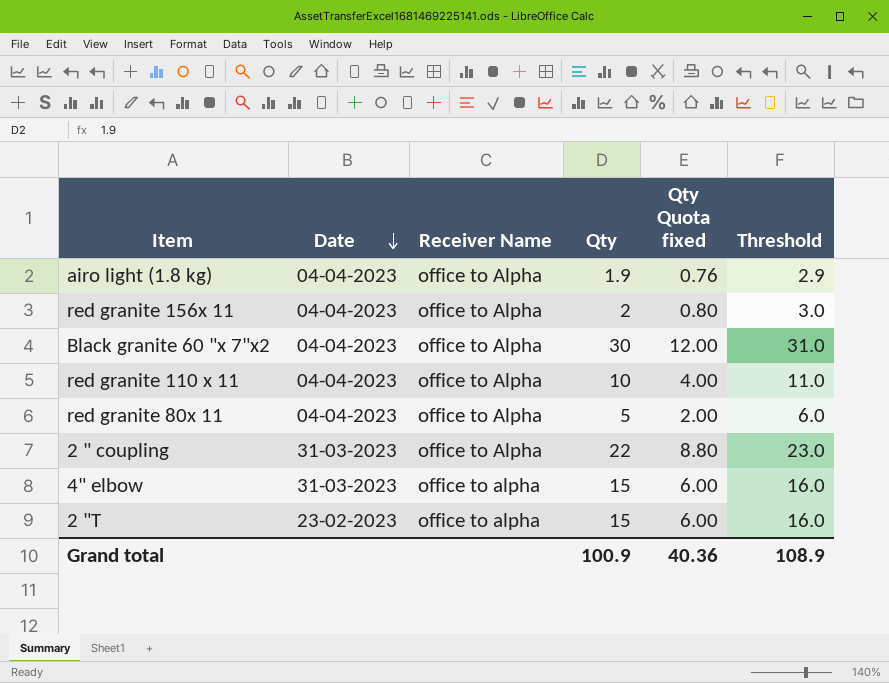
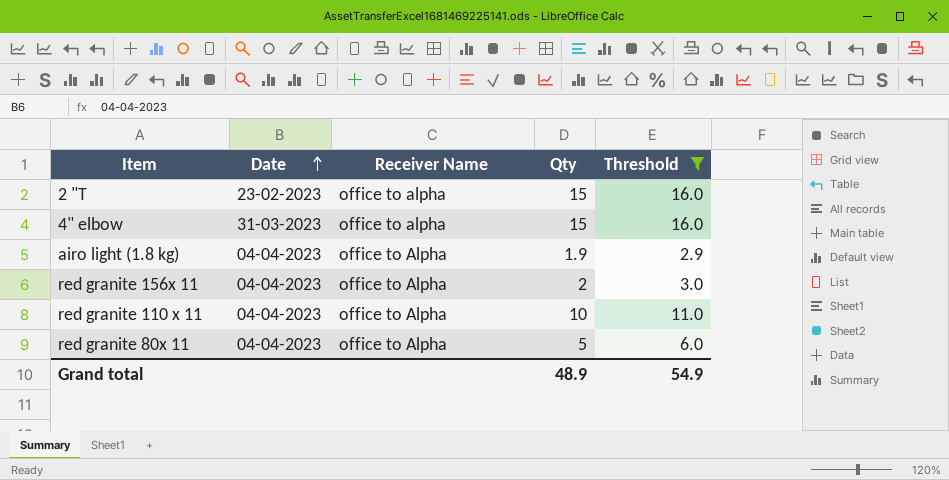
filter: none -> Threshold <= 16.0
row order: Date descending -> Date ascending
column Qty Quota fixed | formula: [Qty] * 0.4 -> none
Grand total | Qty: 100.9 -> 48.9
Grand total | Threshold: 108.9 -> 54.9

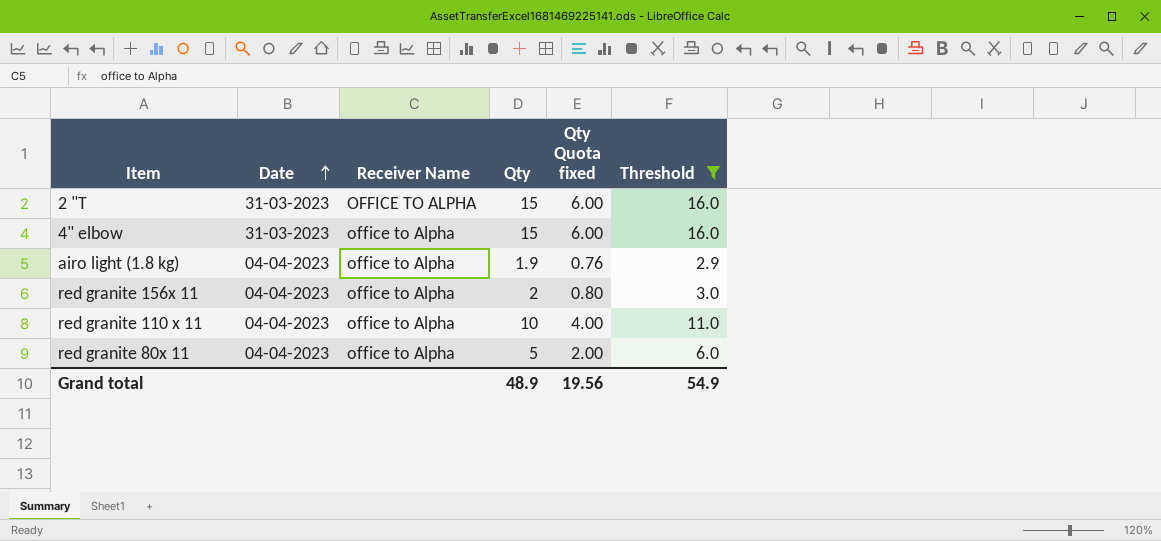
column Qty Quota fixed | formula: none -> [Qty] * 0.4
2 "T | Date: 23-02-2023 -> 31-03-2023
2 "T | Receiver Name: office to alpha -> OFFICE TO ALPHA
4" elbow | Receiver Name: office to alpha -> office to Alpha

